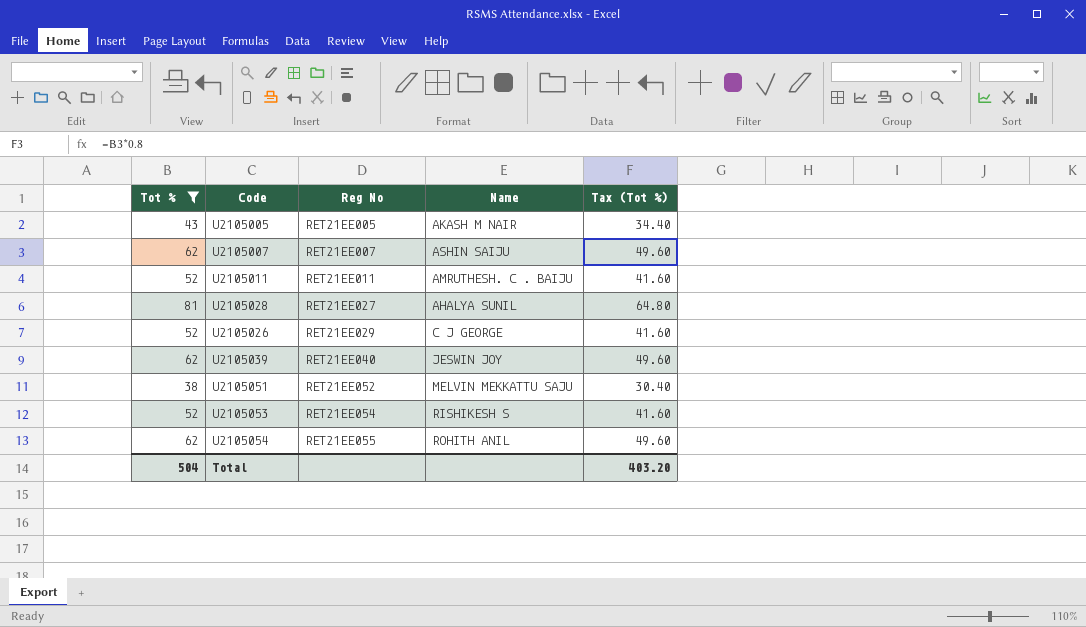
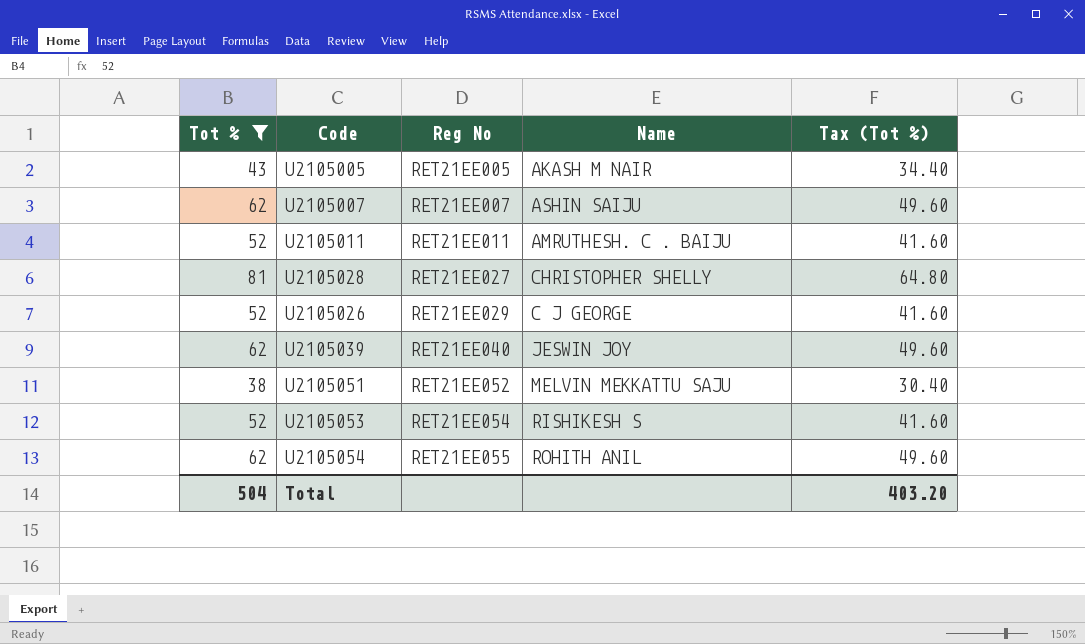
U2105028 | Name: AHALYA SUNIL -> CHRISTOPHER SHELLY

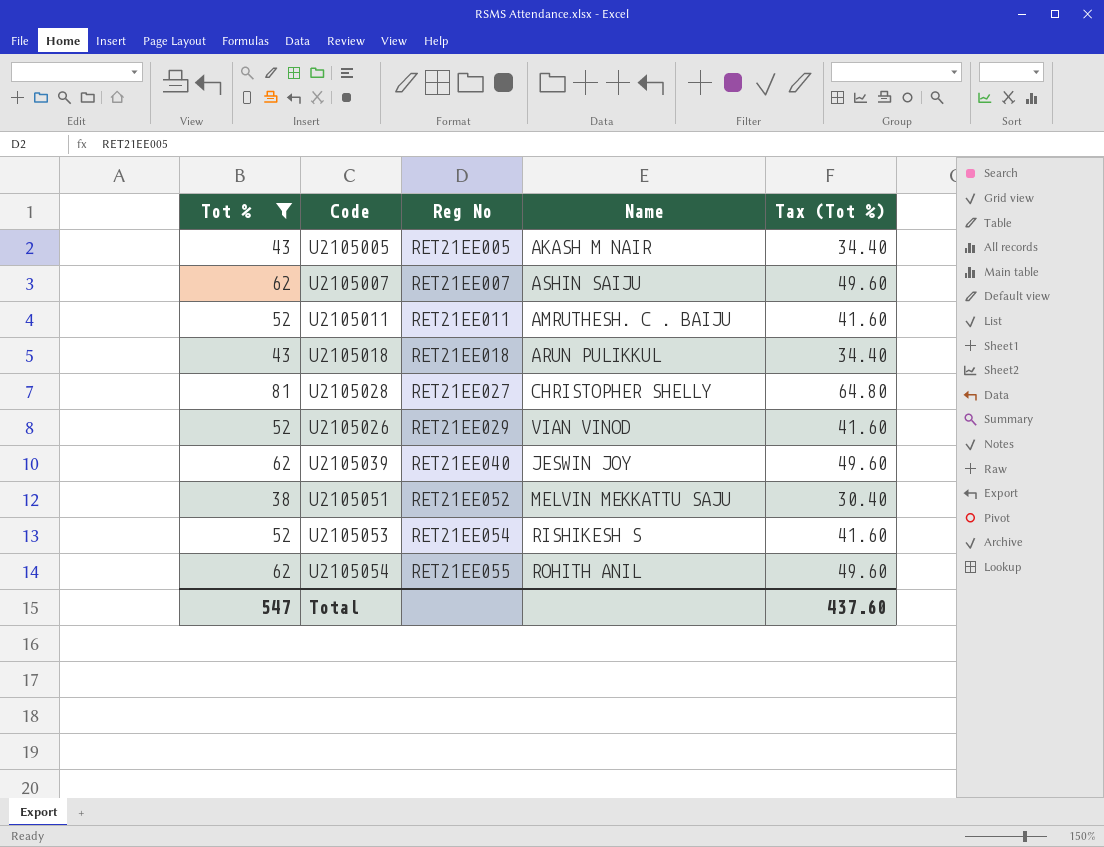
row U2105018: none -> 43 | RET21EE018 | ARUN PULIKKUL | 34.40
U2105026 | Name: C J GEORGE -> VIAN VINOD
Total | Tot %: 504 -> 547
Total | Tax (Tot %): 403.20 -> 437.60

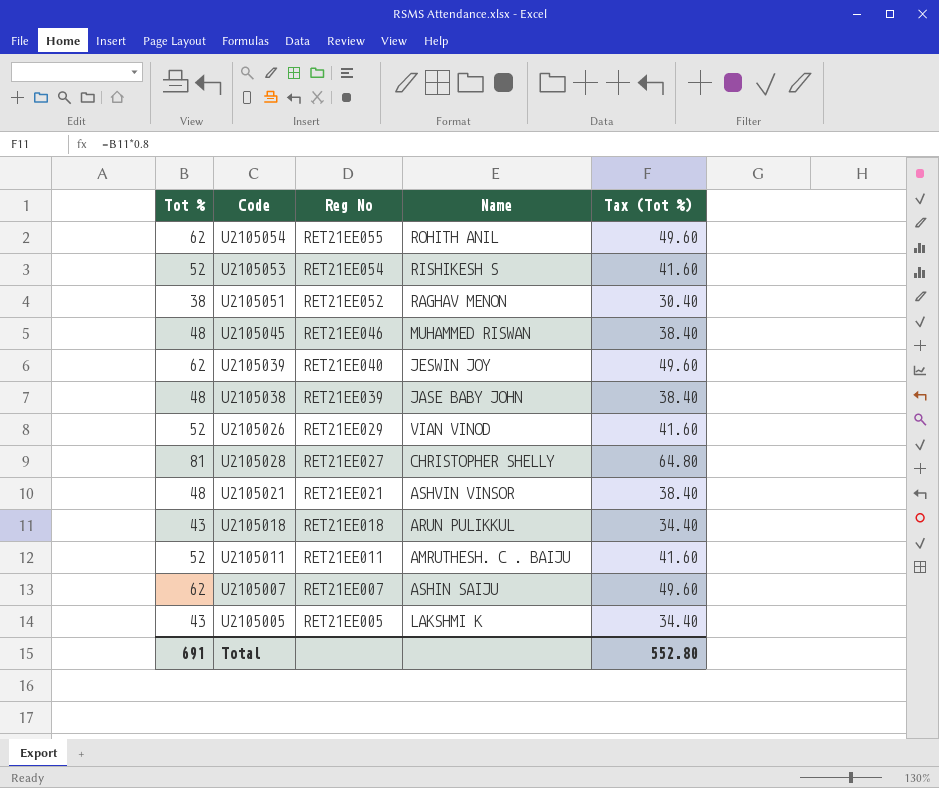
filter: Tot % != 48 -> none
row order: Reg No ascending -> Reg No descending
U2105051 | Name: MELVIN MEKKATTU SAJU -> RAGHAV MENON
U2105005 | Name: AKASH M NAIR -> LAKSHMI K
Total | Tot %: 547 -> 691
Total | Tax (Tot %): 437.60 -> 552.80

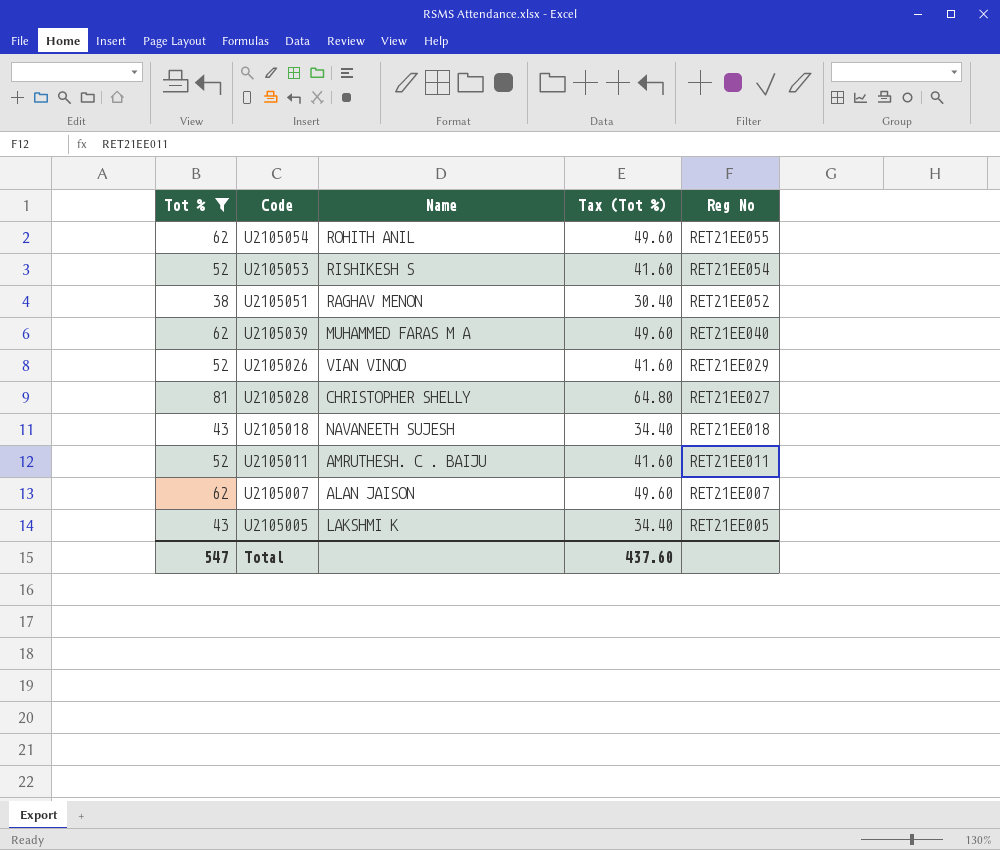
filter: none -> Tot % != 48
column Reg No | position: 3 -> 5
U2105039 | Name: JESWIN JOY -> MUHAMMED FARAS M A
U2105018 | Name: ARUN PULIKKUL -> NAVANEETH SUJESH
U2105007 | Name: ASHIN SAIJU -> ALAN JAISON
Total | Tot %: 691 -> 547
Total | Tax (Tot %): 552.80 -> 437.60

